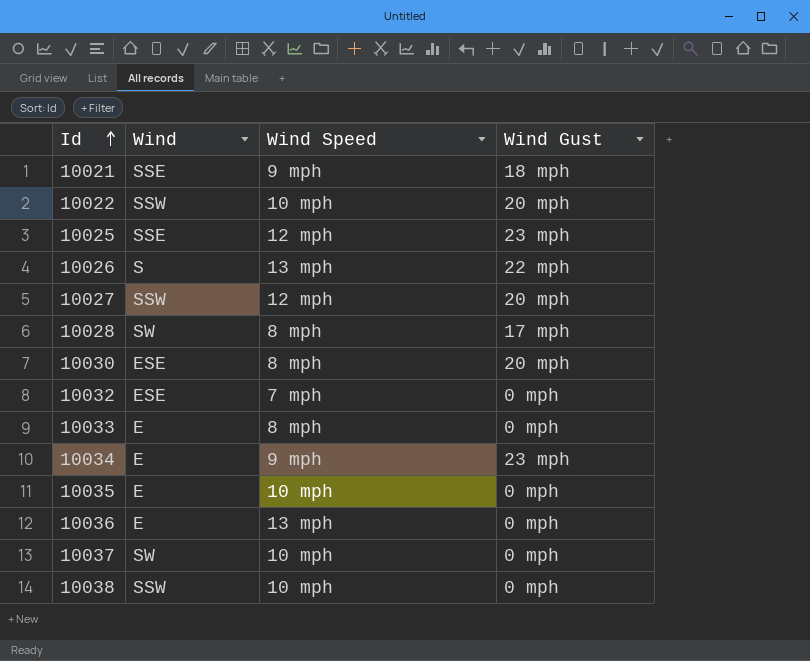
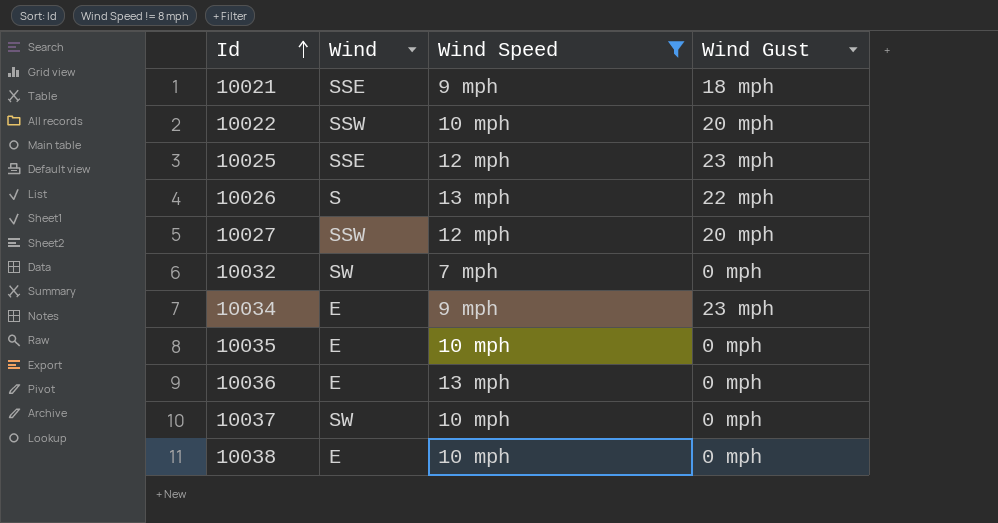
filter: none -> Wind Speed != 8 mph
10032 | Wind: ESE -> SW
10038 | Wind: SSW -> E

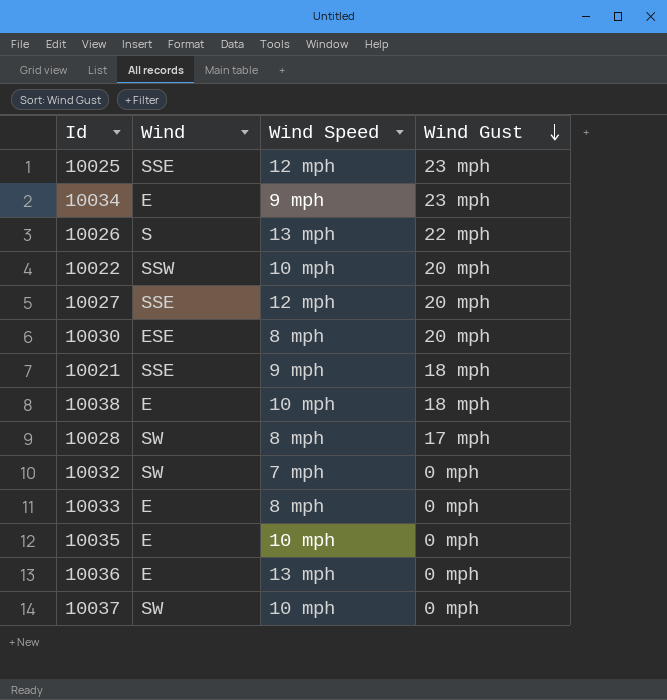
filter: Wind Speed != 8 mph -> none
row order: Id ascending -> Wind Gust descending
10027 | Wind: SSW -> SSE
10038 | Wind Gust: 0 mph -> 18 mph

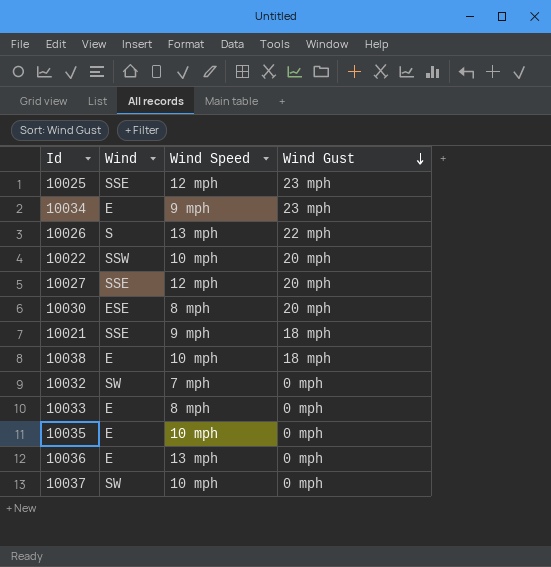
row 10028: SW | 8 mph | 17 mph -> none

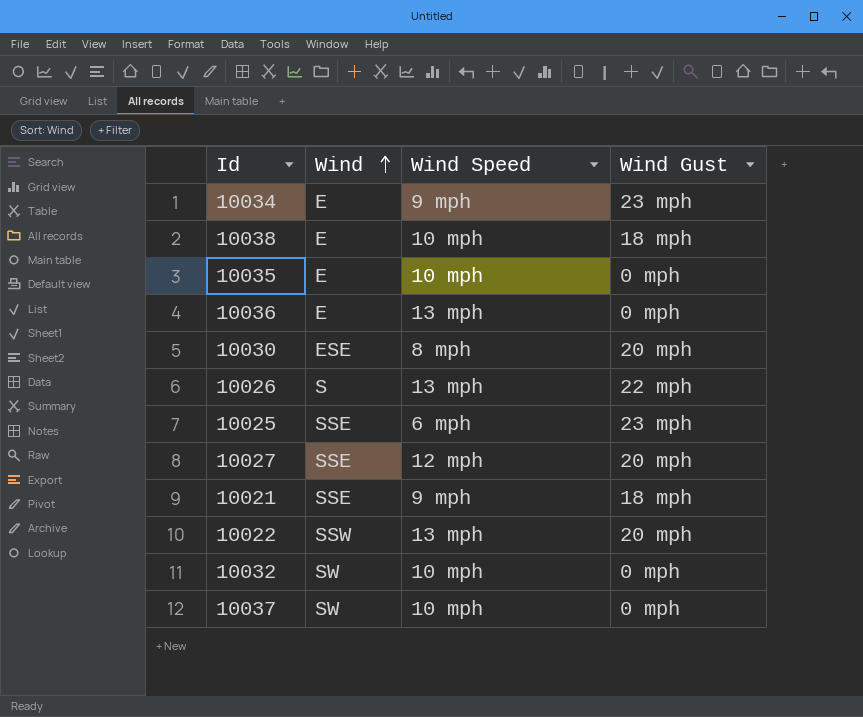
row order: Wind Gust descending -> Wind ascending
row 10033: E | 8 mph | 0 mph -> none
10025 | Wind Speed: 12 mph -> 6 mph
10022 | Wind Speed: 10 mph -> 13 mph
10032 | Wind Speed: 7 mph -> 10 mph

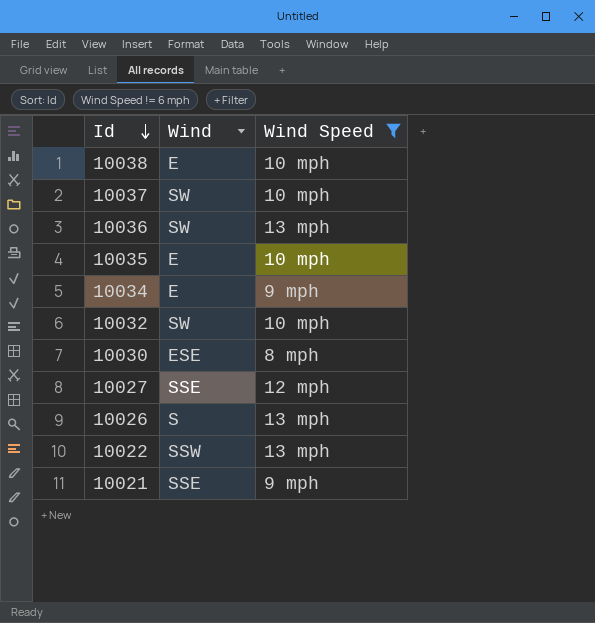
filter: none -> Wind Speed != 6 mph
row order: Wind ascending -> Id descending
column Wind Gust | position: 4 -> none
10036 | Wind: E -> SW

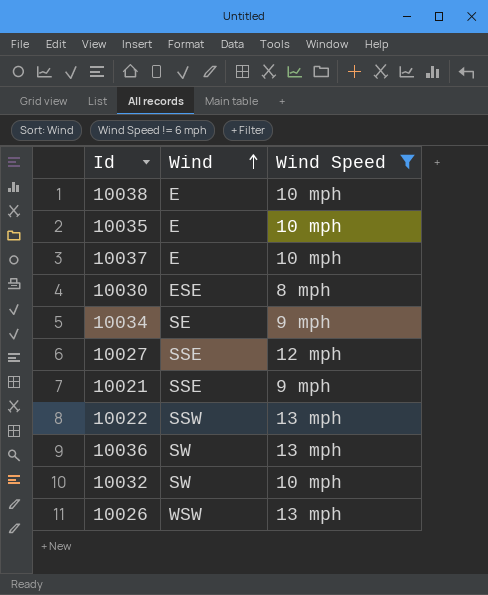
row order: Id descending -> Wind ascending
10037 | Wind: SW -> E
10034 | Wind: E -> SE
10026 | Wind: S -> WSW

